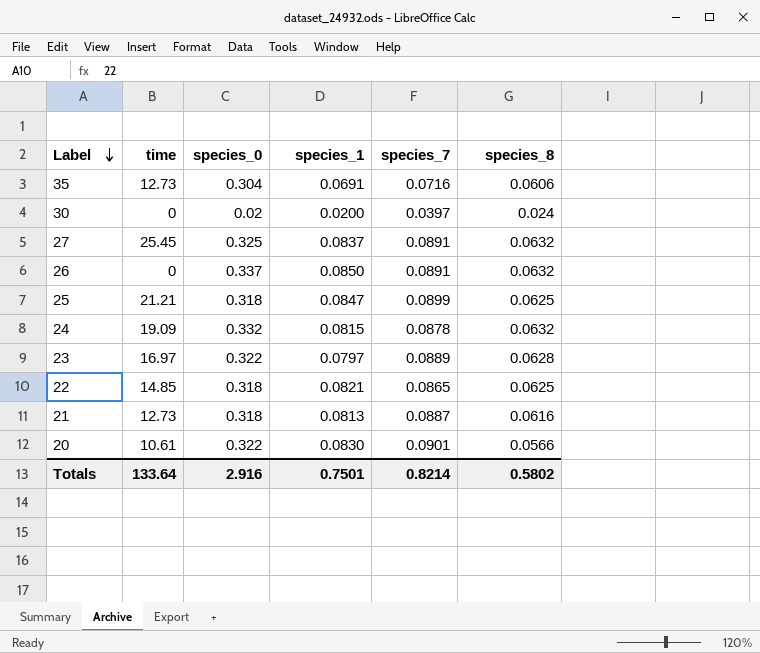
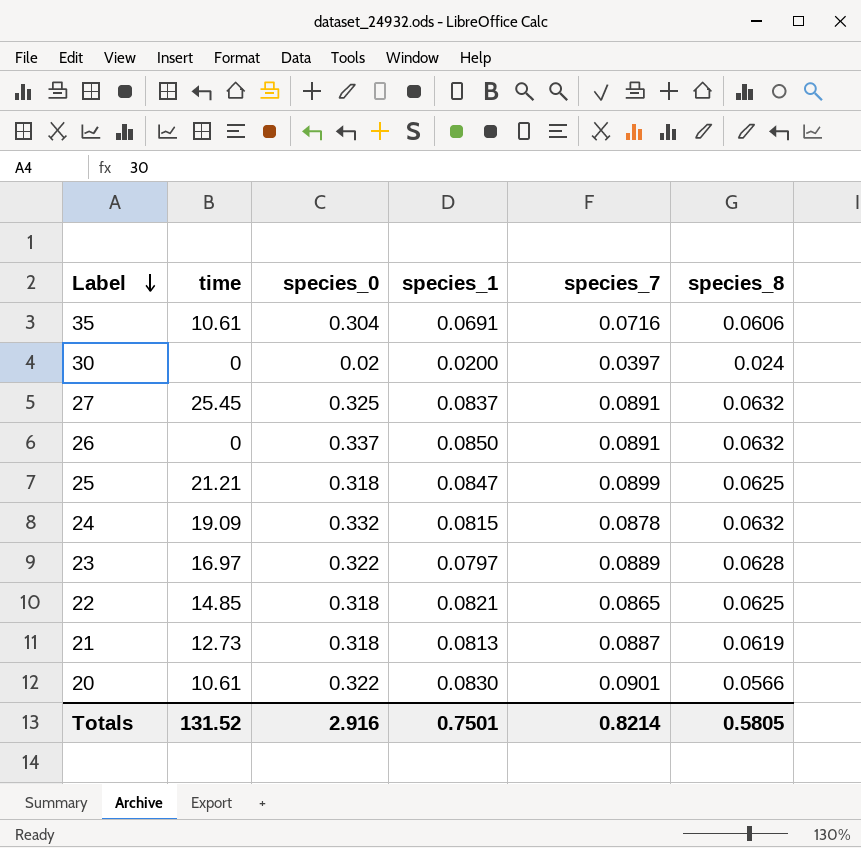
35 | time: 12.73 -> 10.61
21 | species_8: 0.0616 -> 0.0619
Totals | time: 133.64 -> 131.52
Totals | species_8: 0.5802 -> 0.5805

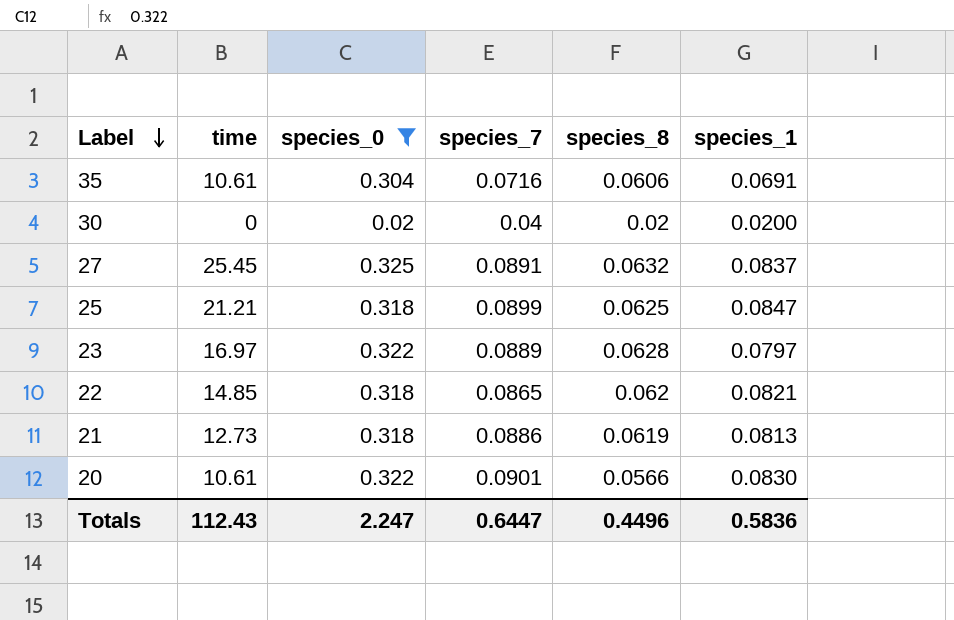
filter: none -> species_0 <= 0.325
column species_1 | position: 4 -> 6
30 | species_7: 0.0397 -> 0.04
30 | species_8: 0.024 -> 0.02
22 | species_8: 0.0625 -> 0.062
21 | species_7: 0.0887 -> 0.0886
Totals | time: 131.52 -> 112.43
Totals | species_0: 2.916 -> 2.247
Totals | species_7: 0.8214 -> 0.6447
Totals | species_8: 0.5805 -> 0.4496
Totals | species_1: 0.7501 -> 0.5836

